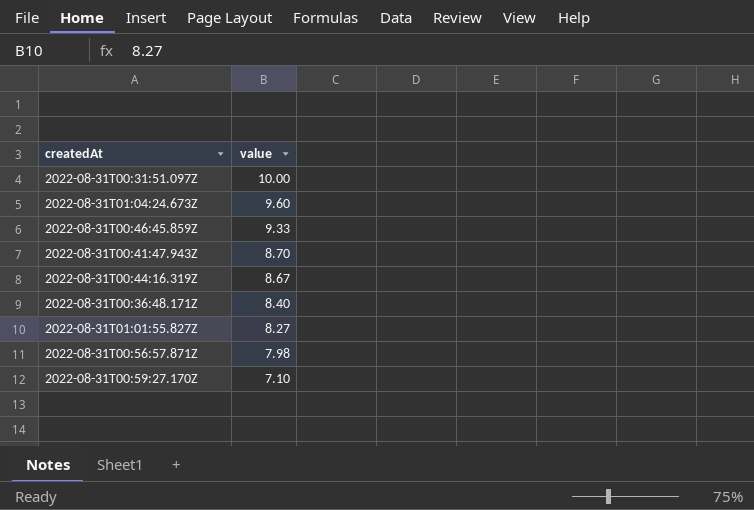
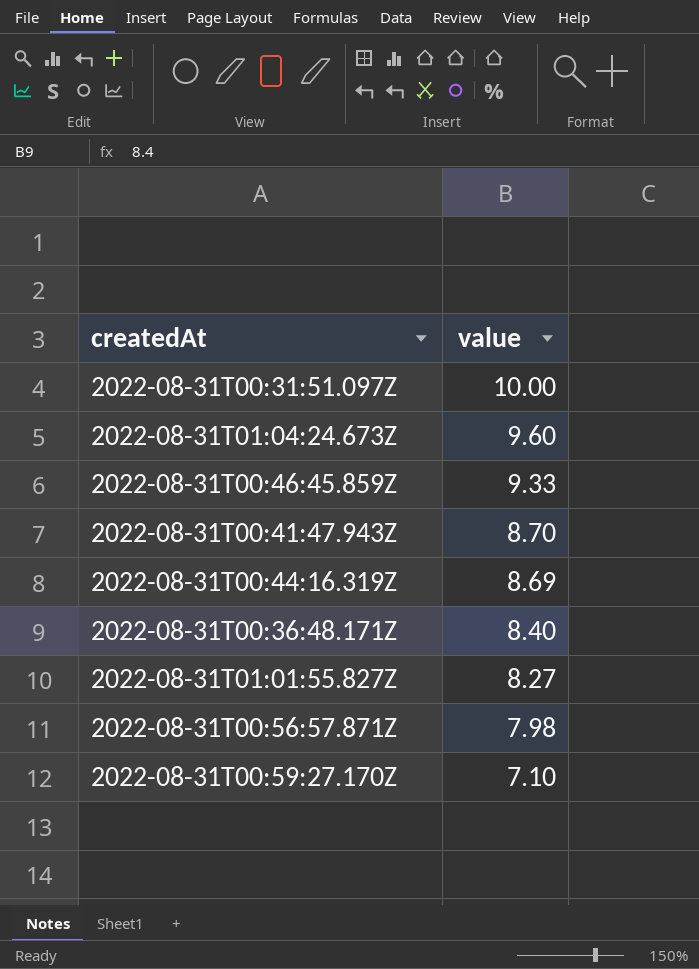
2022-08-31T00:44:16.319Z | value: 8.67 -> 8.69

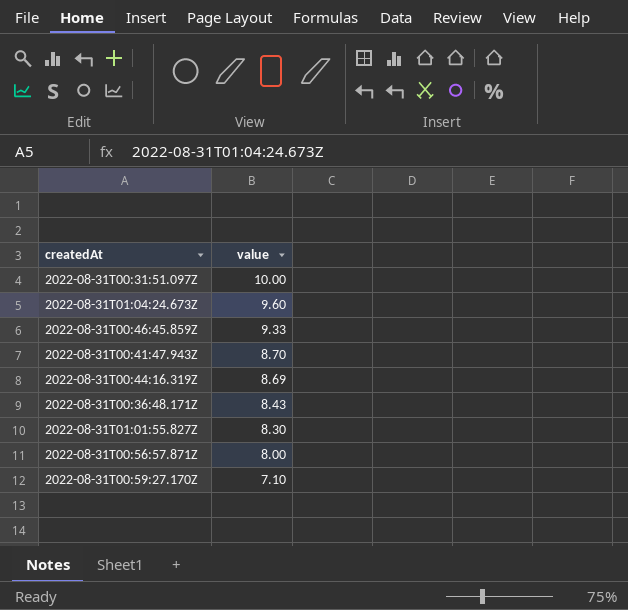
2022-08-31T00:36:48.171Z | value: 8.40 -> 8.43
2022-08-31T01:01:55.827Z | value: 8.27 -> 8.30
2022-08-31T00:56:57.871Z | value: 7.98 -> 8.00

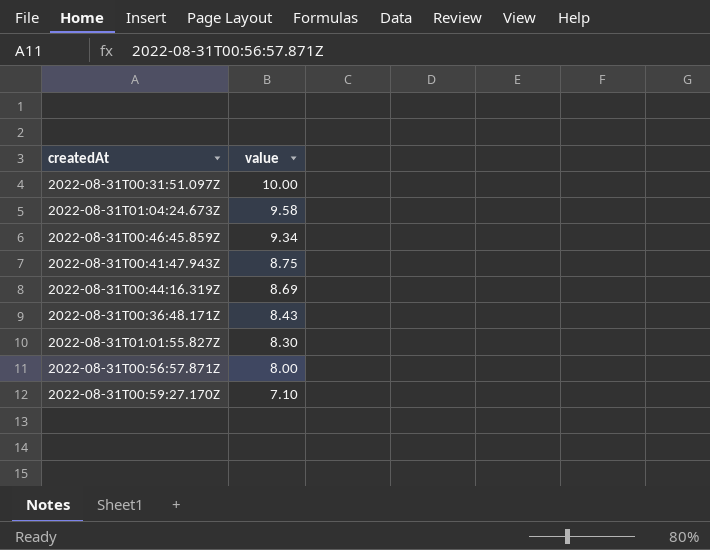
2022-08-31T01:04:24.673Z | value: 9.60 -> 9.58
2022-08-31T00:46:45.859Z | value: 9.33 -> 9.34
2022-08-31T00:41:47.943Z | value: 8.70 -> 8.75

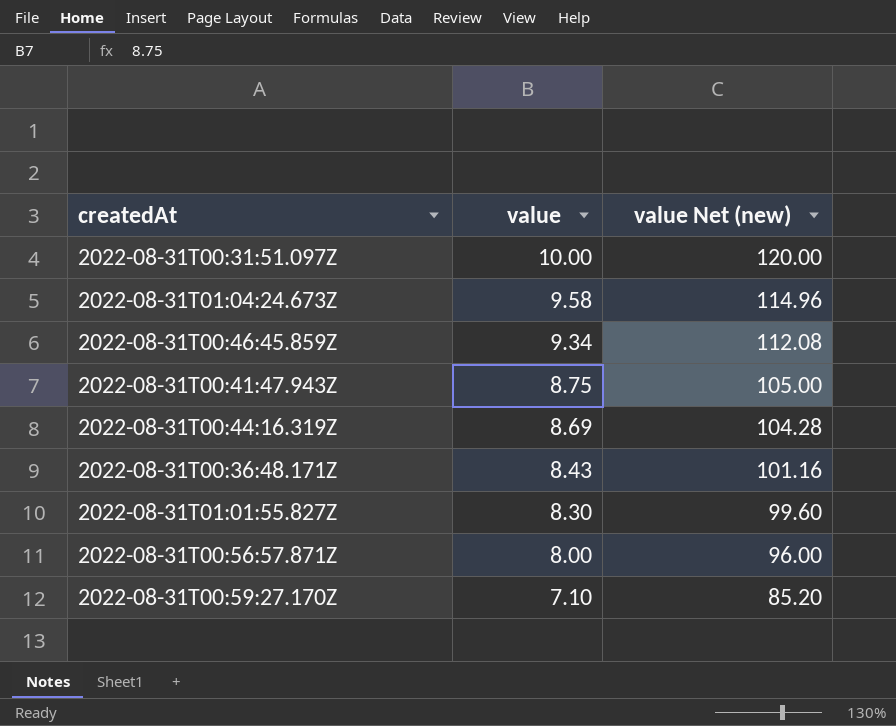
column value Net (new) | formula: none -> [value] * 12

